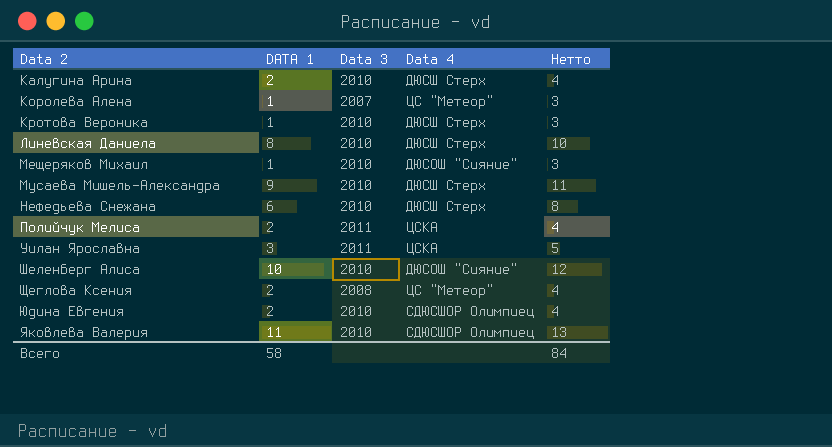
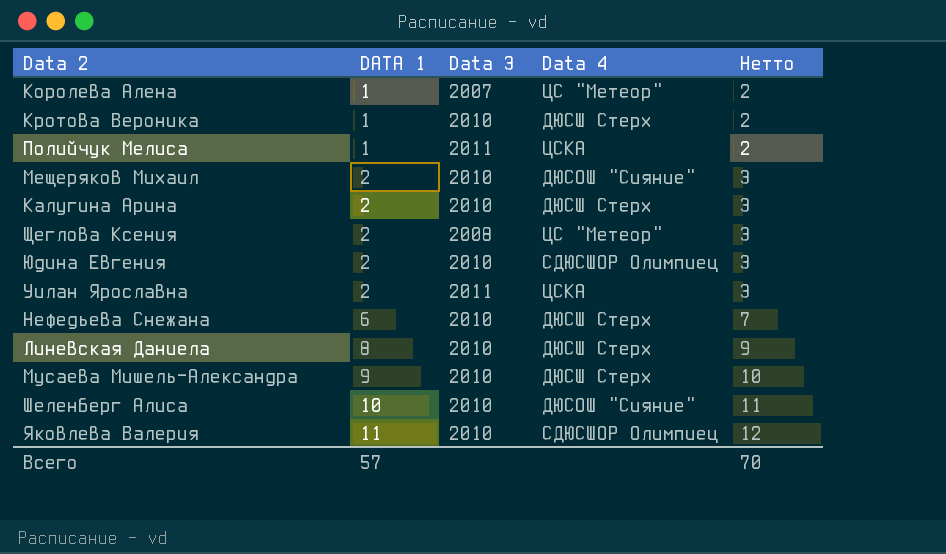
row order: Data 2 ascending -> DATA 1 ascending
column Нетто | formula: [DATA 1] + 2 -> [DATA 1] + 1
Полийчук Мелиса | DATA 1: 2 -> 1
Мещеряков Михаил | DATA 1: 1 -> 2
Уилан Ярославна | DATA 1: 3 -> 2
Всего | DATA 1: 58 -> 57
Всего | Нетто: 84 -> 70

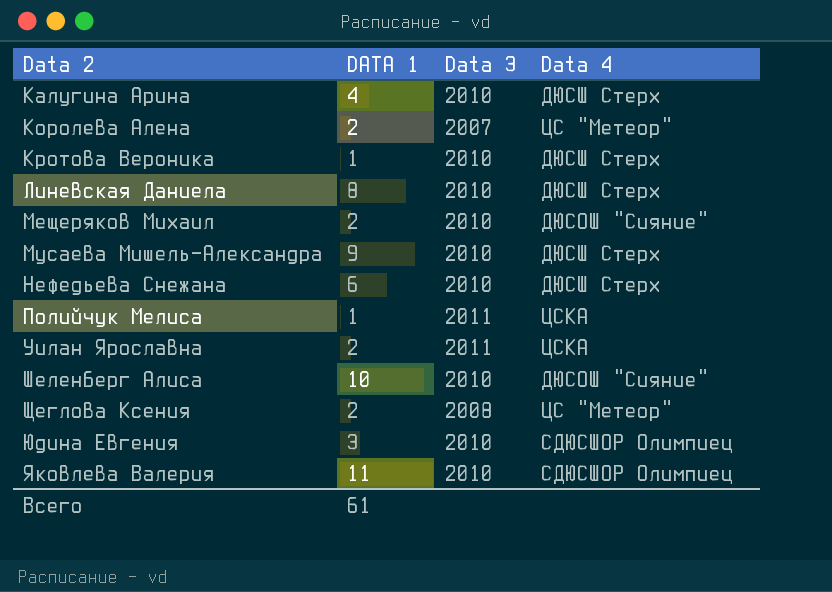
row order: DATA 1 ascending -> Data 2 ascending
column Нетто | formula: [DATA 1] + 1 -> none
Калугина Арина | DATA 1: 2 -> 4
Королева Алена | DATA 1: 1 -> 2
Юдина Евгения | DATA 1: 2 -> 3
Всего | DATA 1: 57 -> 61

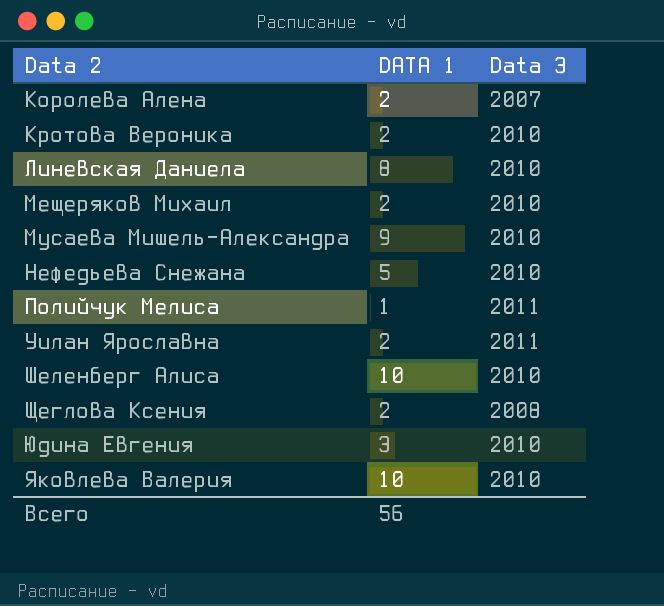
column Data 4 | position: 4 -> none
row Калугина Арина: 4 | 2010 | ДЮСШ Стерх -> none
Кротова Вероника | DATA 1: 1 -> 2
Нефедьева Снежана | DATA 1: 6 -> 5
Яковлева Валерия | DATA 1: 11 -> 10
Всего | DATA 1: 61 -> 56

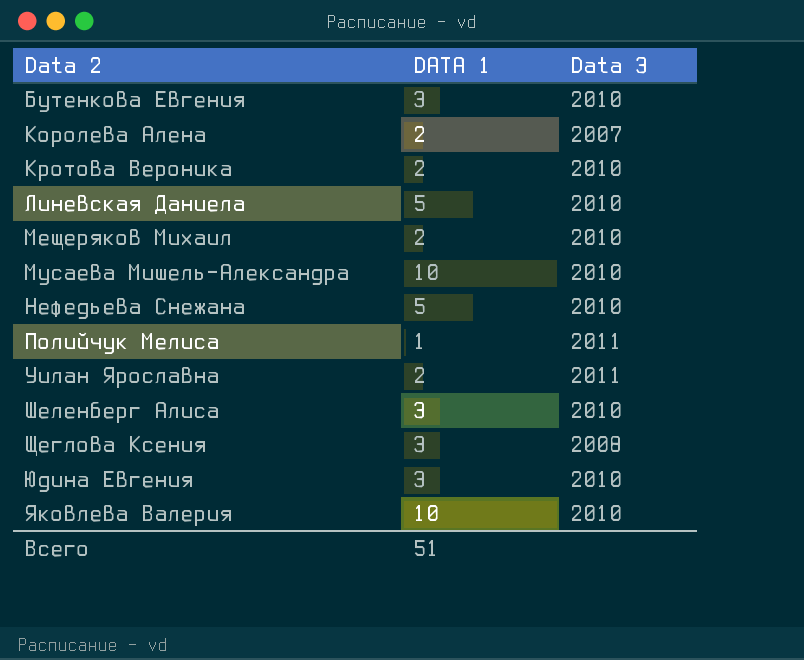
row Бутенкова Евгения: none -> 3 | 2010
Линевская Даниела | DATA 1: 8 -> 5
Мусаева Мишель-Александра | DATA 1: 9 -> 10
Шеленберг Алиса | DATA 1: 10 -> 3
Щеглова Ксения | DATA 1: 2 -> 3
Всего | DATA 1: 56 -> 51

